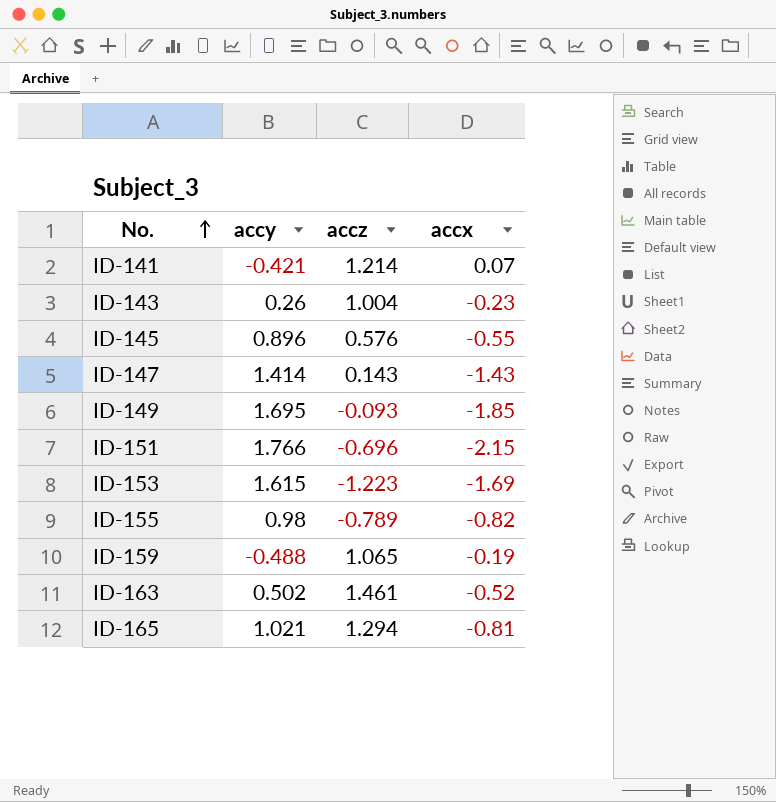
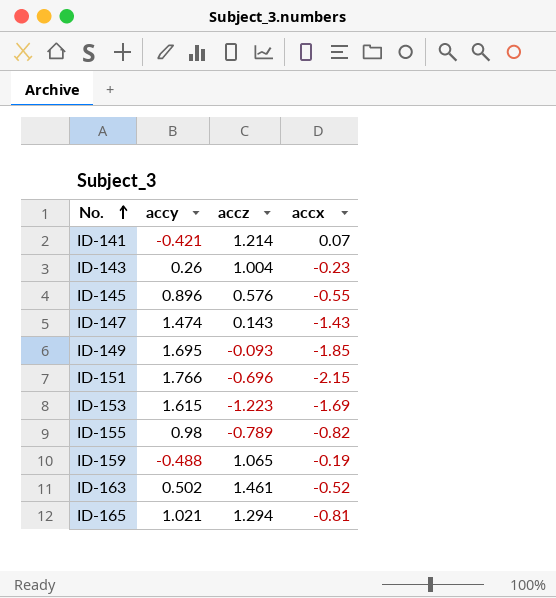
ID-147 | accy: 1.414 -> 1.474

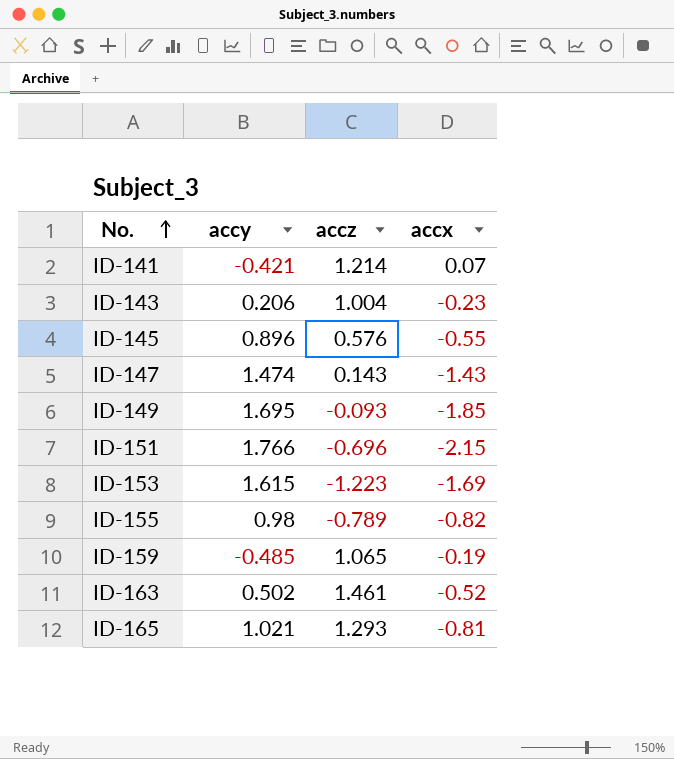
ID-143 | accy: 0.26 -> 0.206
ID-159 | accy: -0.488 -> -0.485
ID-165 | accz: 1.294 -> 1.293

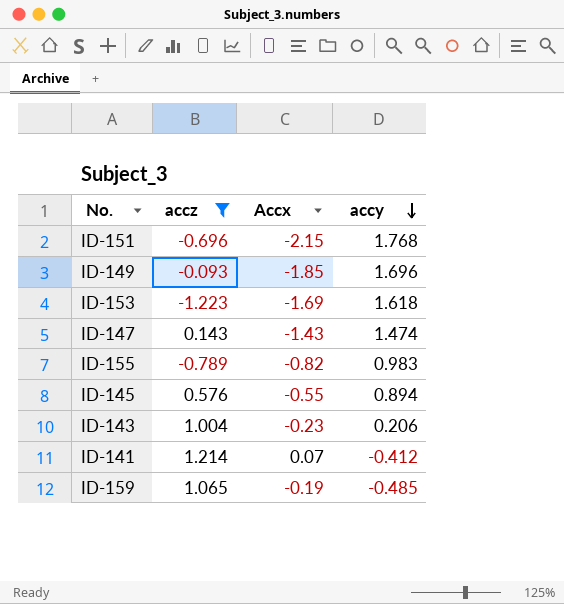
filter: none -> accz <= 1.214
row order: No. ascending -> accy descending
column name: accx -> Accx
column accy | position: 2 -> 4
ID-151 | accy: 1.766 -> 1.768
ID-149 | accy: 1.695 -> 1.696
ID-153 | accy: 1.615 -> 1.618
ID-155 | accy: 0.98 -> 0.983
ID-145 | accy: 0.896 -> 0.894
ID-141 | accy: -0.421 -> -0.412

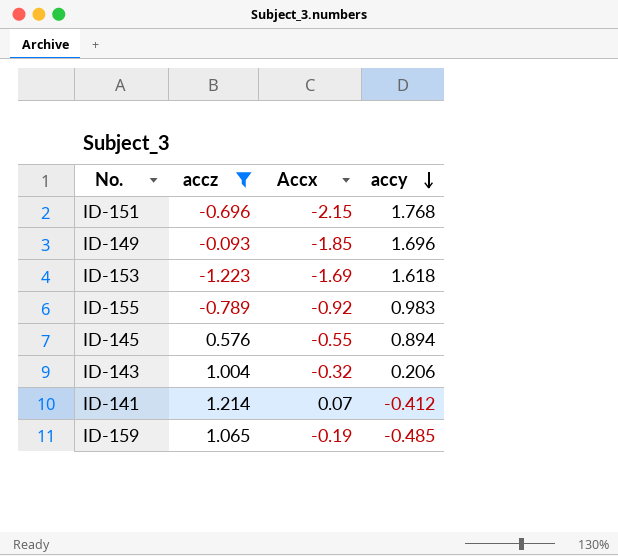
row ID-147: 0.143 | -1.43 | 1.474 -> none
ID-155 | Accx: -0.82 -> -0.92
ID-143 | Accx: -0.23 -> -0.32

